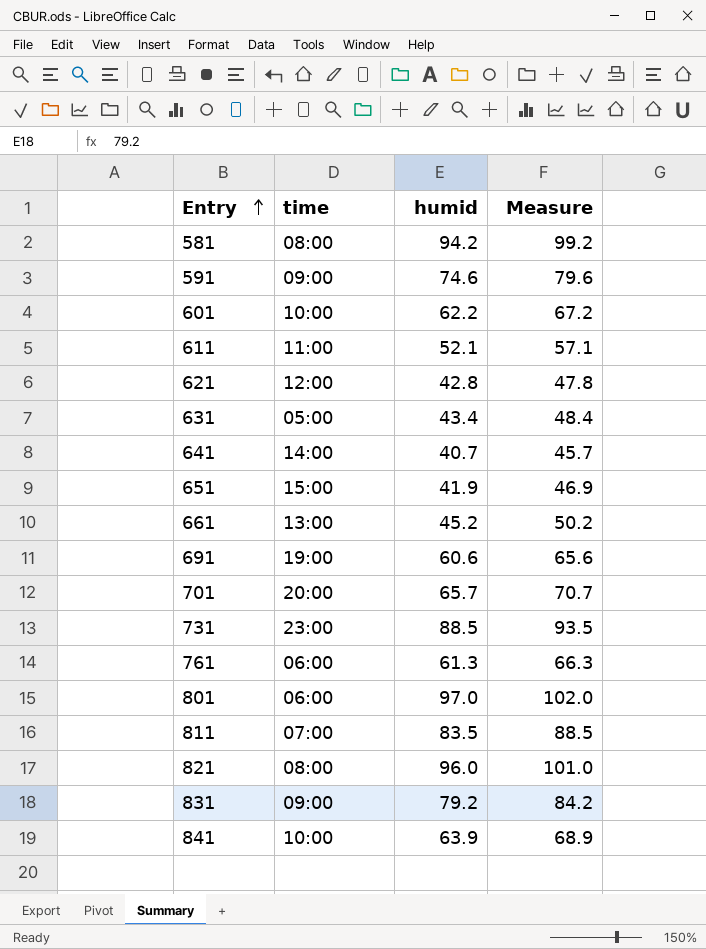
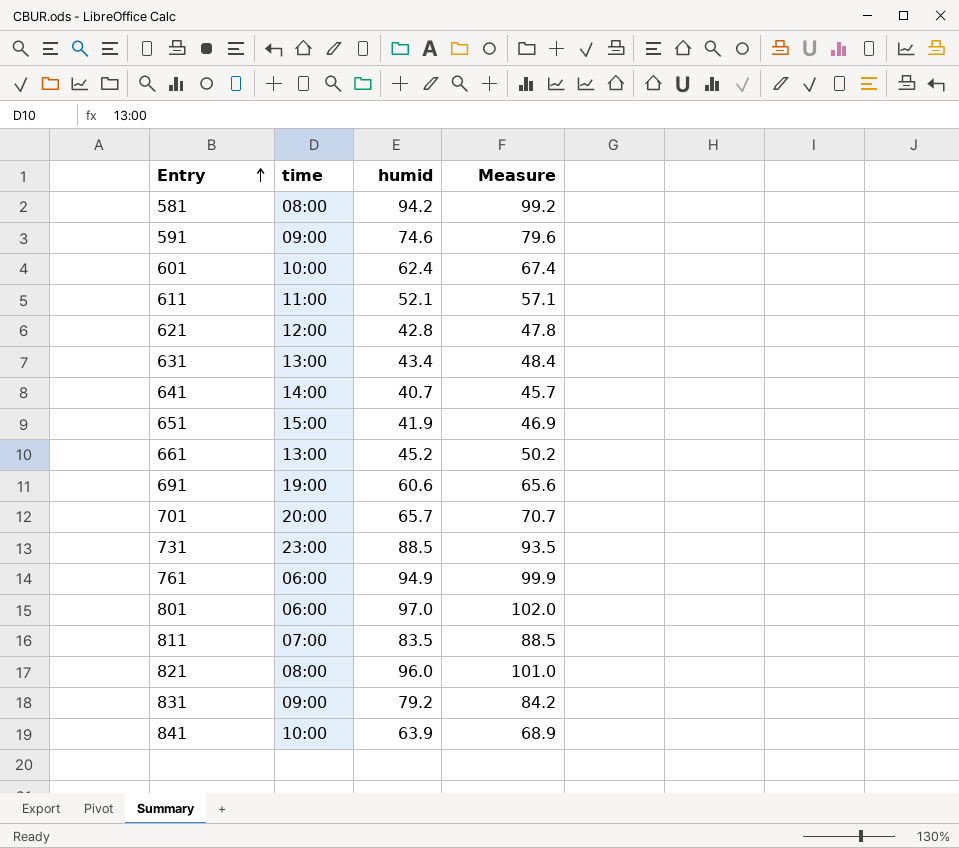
601 | humid: 62.2 -> 62.4
601 | Measure: 67.2 -> 67.4
631 | time: 05:00 -> 13:00
761 | humid: 61.3 -> 94.9
761 | Measure: 66.3 -> 99.9

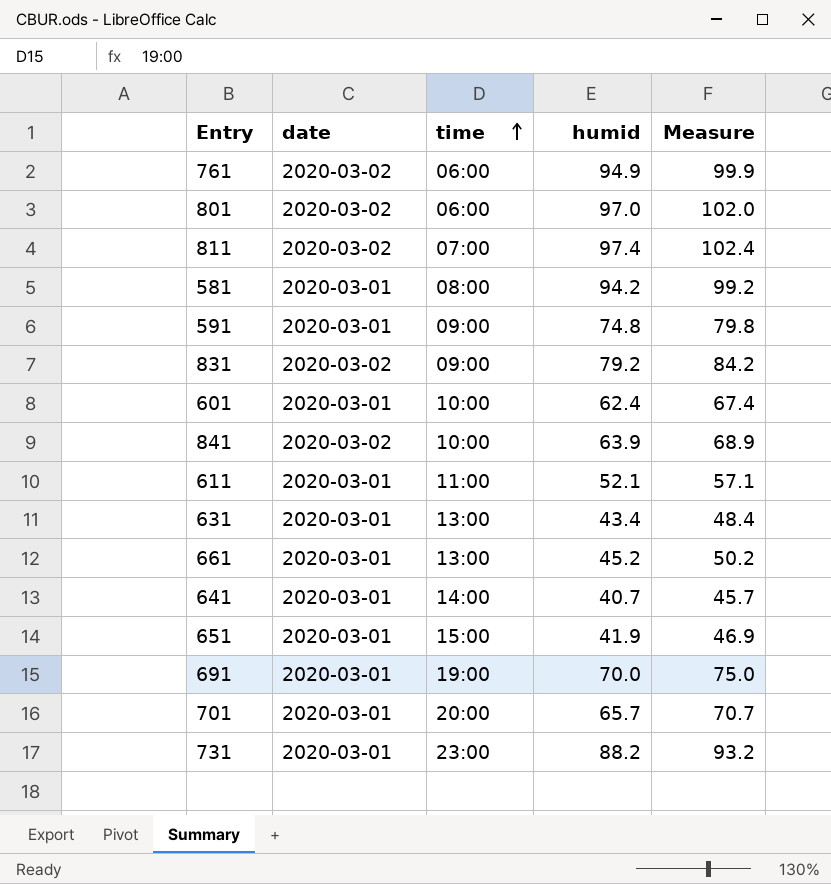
row order: Entry ascending -> time ascending
column date | position: none -> 2
row 621: 12:00 | 42.8 | 47.8 -> none
row 821: 08:00 | 96.0 | 101.0 -> none
811 | humid: 83.5 -> 97.4
811 | Measure: 88.5 -> 102.4
591 | humid: 74.6 -> 74.8
591 | Measure: 79.6 -> 79.8
691 | humid: 60.6 -> 70.0
691 | Measure: 65.6 -> 75.0
731 | humid: 88.5 -> 88.2
731 | Measure: 93.5 -> 93.2

